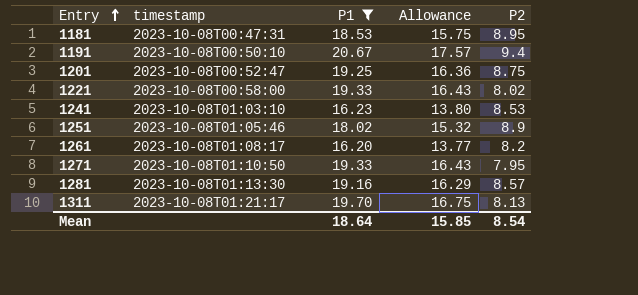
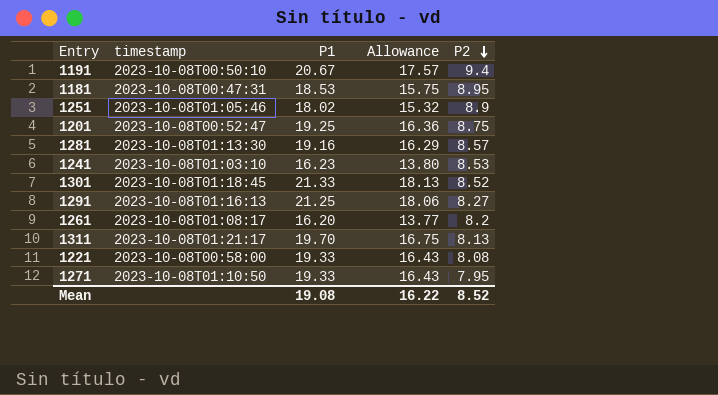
filter: P1 <= 20.67 -> none
row order: Entry ascending -> P2 descending
1221 | P2: 8.02 -> 8.08
Mean | P1: 18.64 -> 19.08
Mean | Allowance: 15.85 -> 16.22
Mean | P2: 8.54 -> 8.52

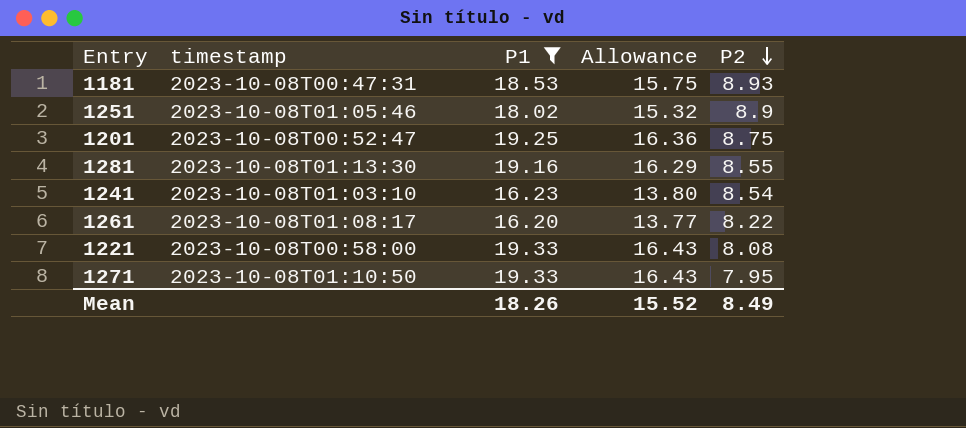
filter: none -> P1 <= 19.33
1181 | P2: 8.95 -> 8.93
1281 | P2: 8.57 -> 8.55
1241 | P2: 8.53 -> 8.54
1261 | P2: 8.2 -> 8.22
Mean | P1: 19.08 -> 18.26
Mean | Allowance: 16.22 -> 15.52
Mean | P2: 8.52 -> 8.49

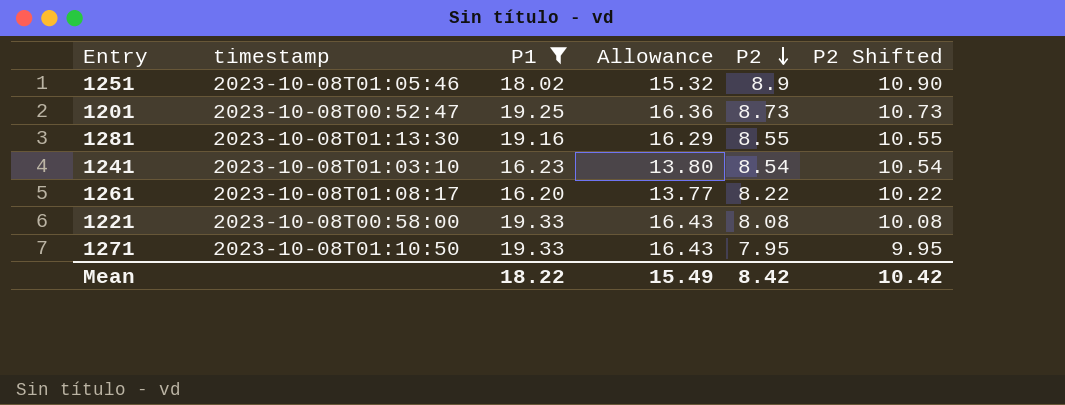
column P2 Shifted | formula: none -> [P2] + 2
row 1181: 2023-10-08T00:47:31 | 18.53 | 15.75 | 8.93 -> none
1201 | P2: 8.75 -> 8.73
Mean | P1: 18.26 -> 18.22
Mean | Allowance: 15.52 -> 15.49
Mean | P2: 8.49 -> 8.42

